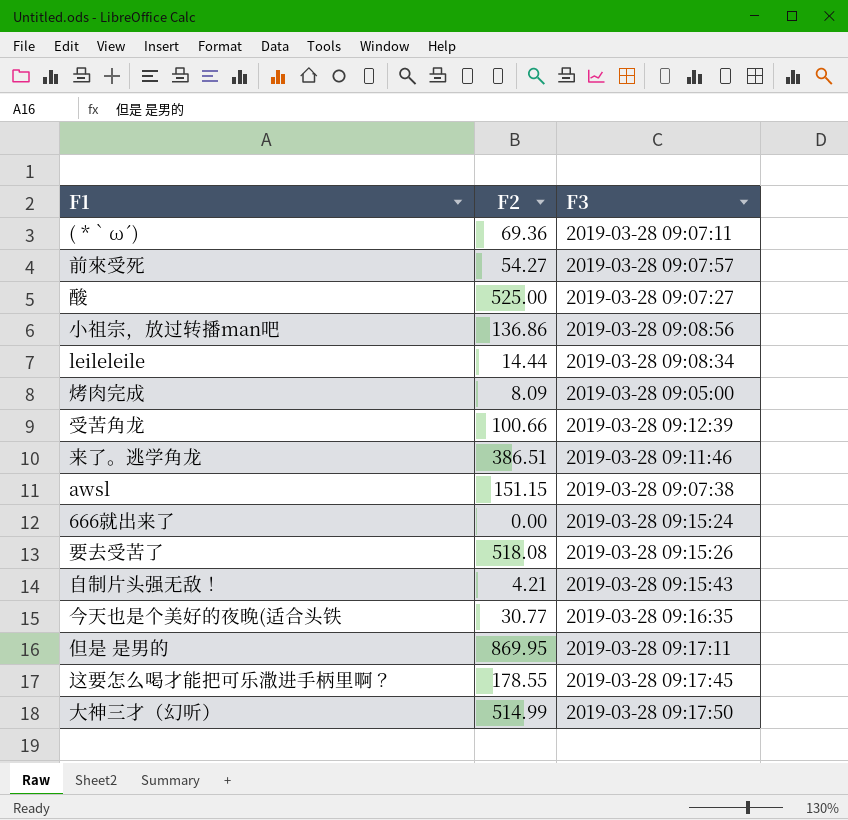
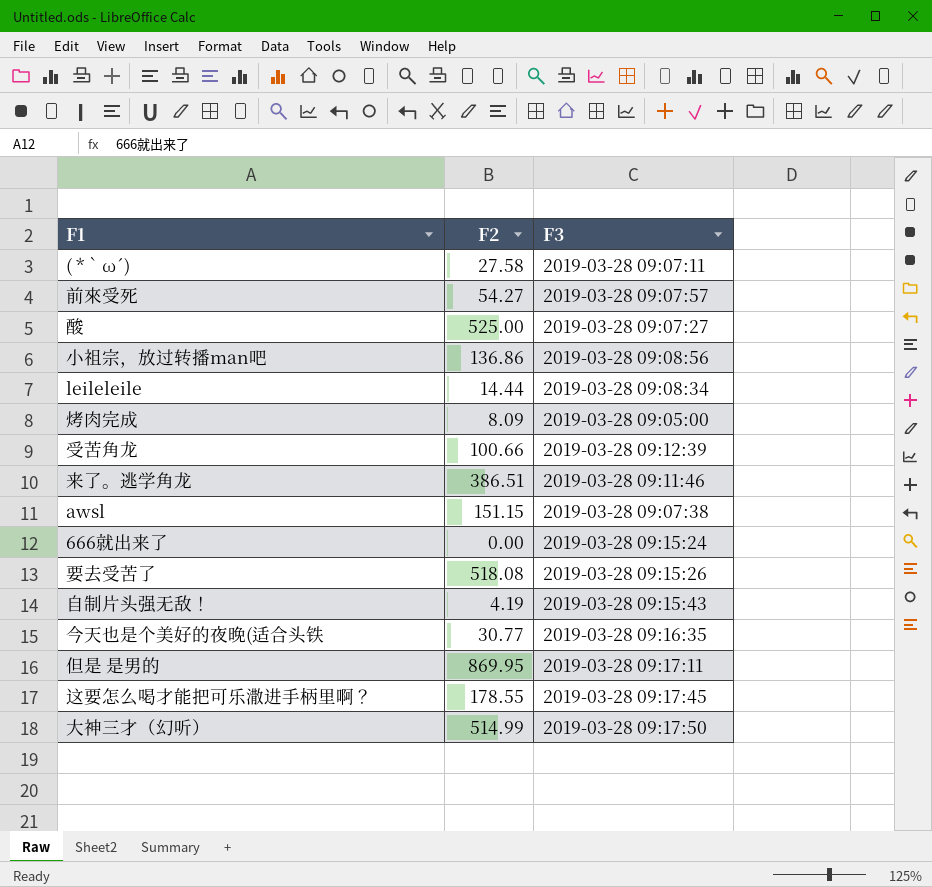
( *｀ω´) | F2: 69.36 -> 27.58
自制片头强无敌！ | F2: 4.21 -> 4.19

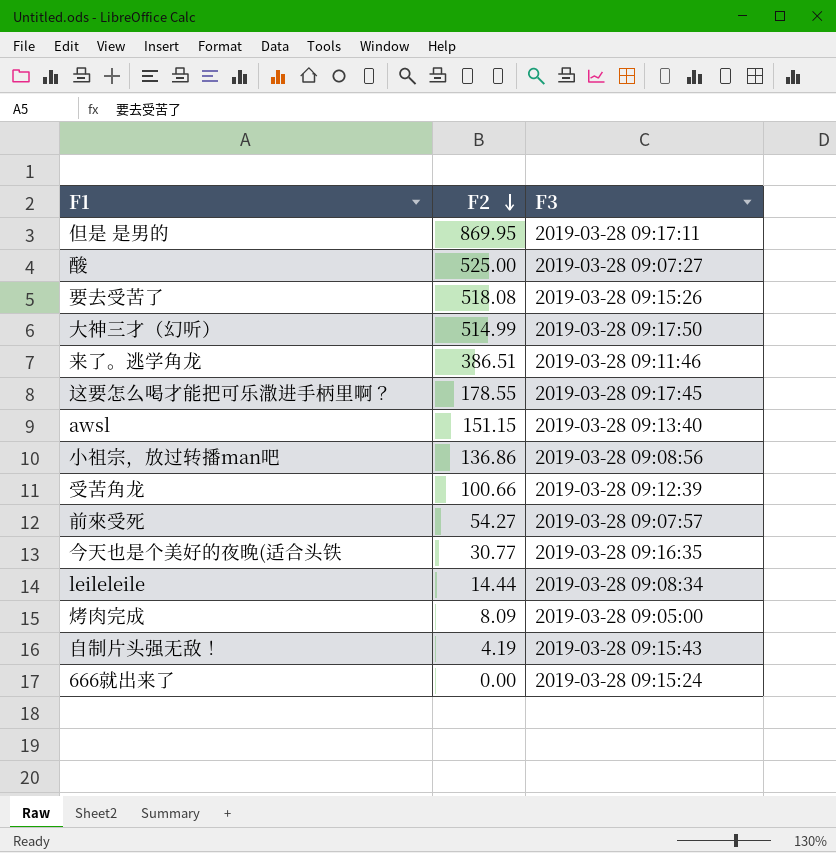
row order: none -> F2 descending
row ( *｀ω´): 27.58 | 2019-03-28 09:07:11 -> none
awsl | F3: 2019-03-28 09:07:38 -> 2019-03-28 09:13:40

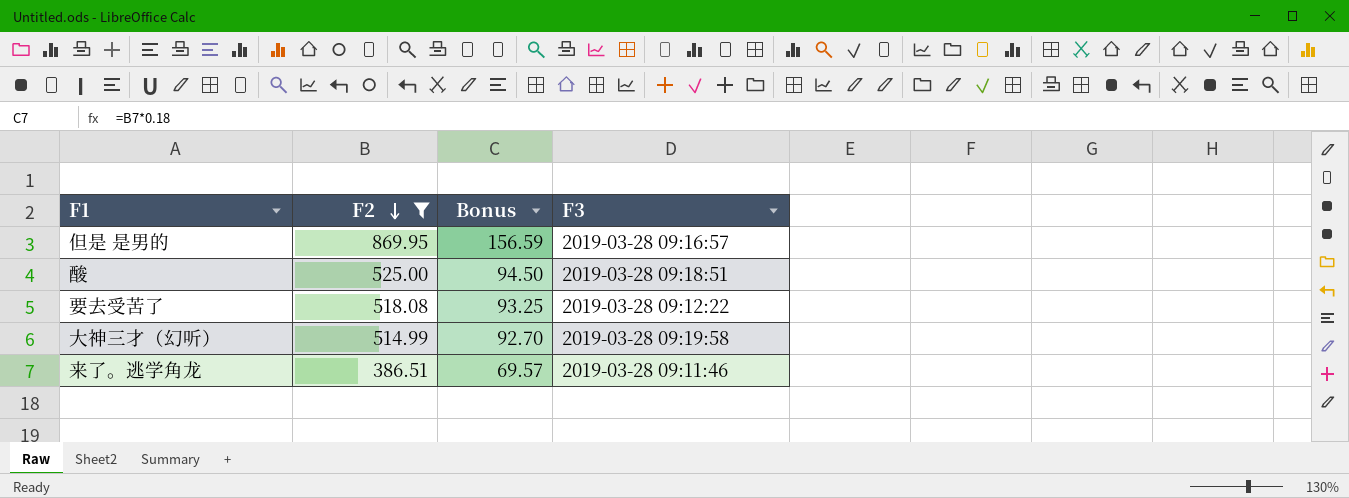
filter: none -> F2 >= 386.51
column Bonus | formula: none -> [F2] * 0.18
但是 是男的 | F3: 2019-03-28 09:17:11 -> 2019-03-28 09:16:57
酸 | F3: 2019-03-28 09:07:27 -> 2019-03-28 09:18:51
要去受苦了 | F3: 2019-03-28 09:15:26 -> 2019-03-28 09:12:22
大神三才（幻听） | F3: 2019-03-28 09:17:50 -> 2019-03-28 09:19:58

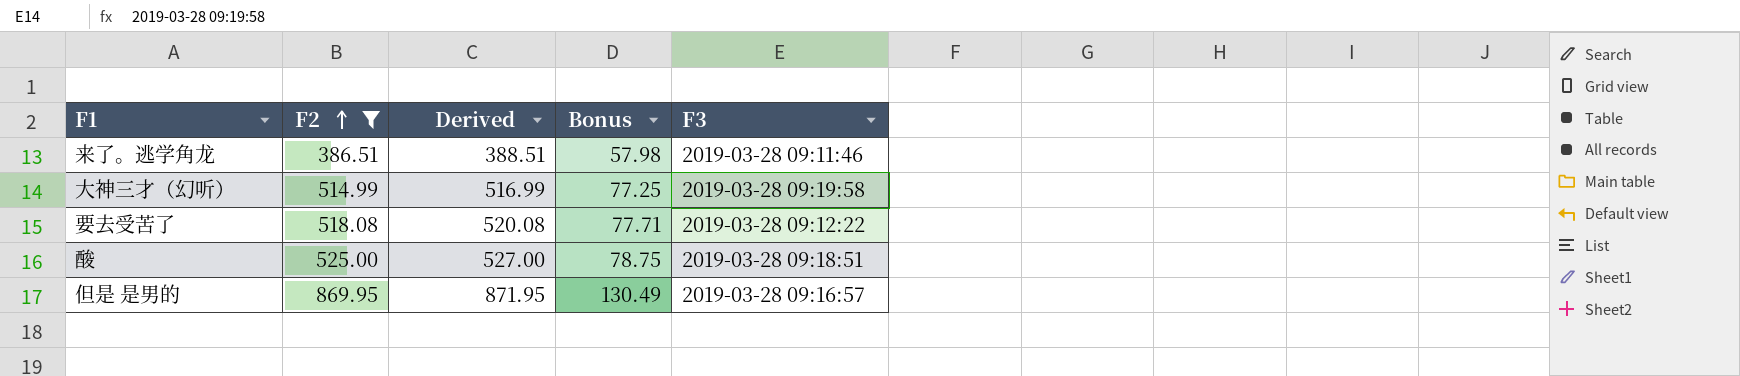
row order: F2 descending -> F2 ascending
column Derived | formula: none -> [F2] + 2
column Bonus | formula: [F2] * 0.18 -> [F2] * 0.15

